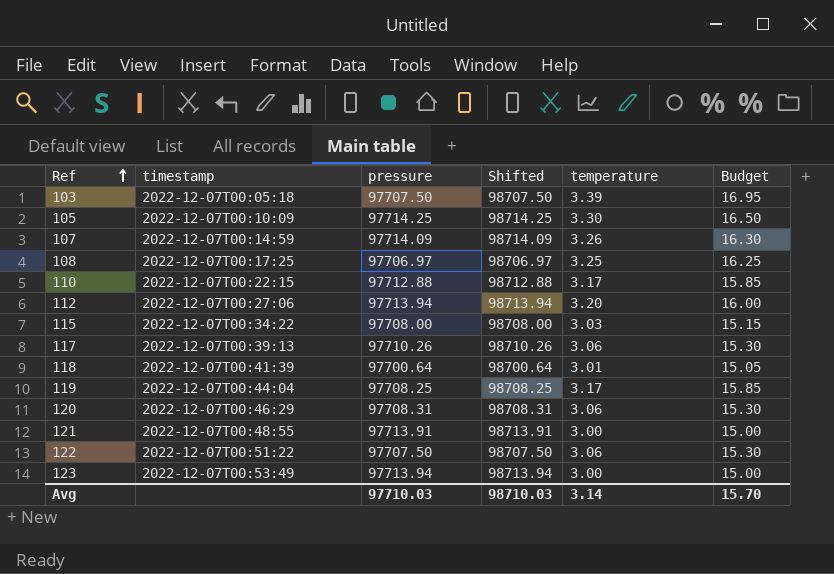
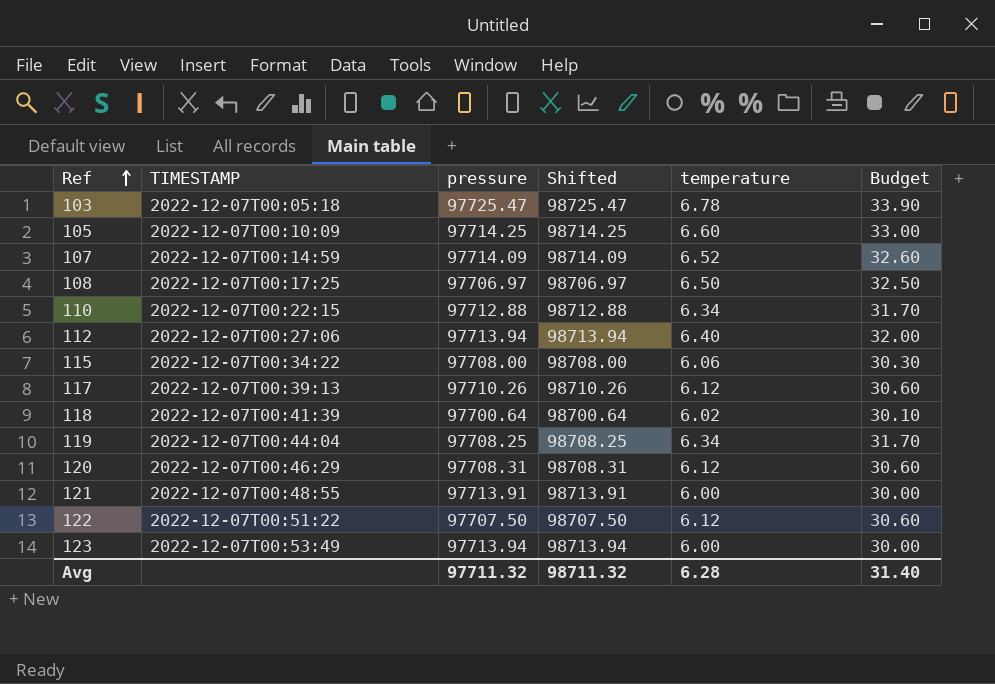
column name: timestamp -> TIMESTAMP
103 | pressure: 97707.50 -> 97725.47
103 | Shifted: 98707.50 -> 98725.47
103 | temperature: 3.39 -> 6.78
103 | Budget: 16.95 -> 33.90
105 | temperature: 3.30 -> 6.60
105 | Budget: 16.50 -> 33.00
107 | temperature: 3.26 -> 6.52
107 | Budget: 16.30 -> 32.60
108 | temperature: 3.25 -> 6.50
108 | Budget: 16.25 -> 32.50
110 | temperature: 3.17 -> 6.34
110 | Budget: 15.85 -> 31.70
112 | temperature: 3.20 -> 6.40
112 | Budget: 16.00 -> 32.00
115 | temperature: 3.03 -> 6.06
115 | Budget: 15.15 -> 30.30
117 | temperature: 3.06 -> 6.12
117 | Budget: 15.30 -> 30.60
118 | temperature: 3.01 -> 6.02
118 | Budget: 15.05 -> 30.10
119 | temperature: 3.17 -> 6.34
119 | Budget: 15.85 -> 31.70
120 | temperature: 3.06 -> 6.12
120 | Budget: 15.30 -> 30.60
121 | temperature: 3.00 -> 6.00
121 | Budget: 15.00 -> 30.00
122 | temperature: 3.06 -> 6.12
122 | Budget: 15.30 -> 30.60
123 | temperature: 3.00 -> 6.00
123 | Budget: 15.00 -> 30.00
Avg | pressure: 97710.03 -> 97711.32
Avg | Shifted: 98710.03 -> 98711.32
Avg | temperature: 3.14 -> 6.28
Avg | Budget: 15.70 -> 31.40

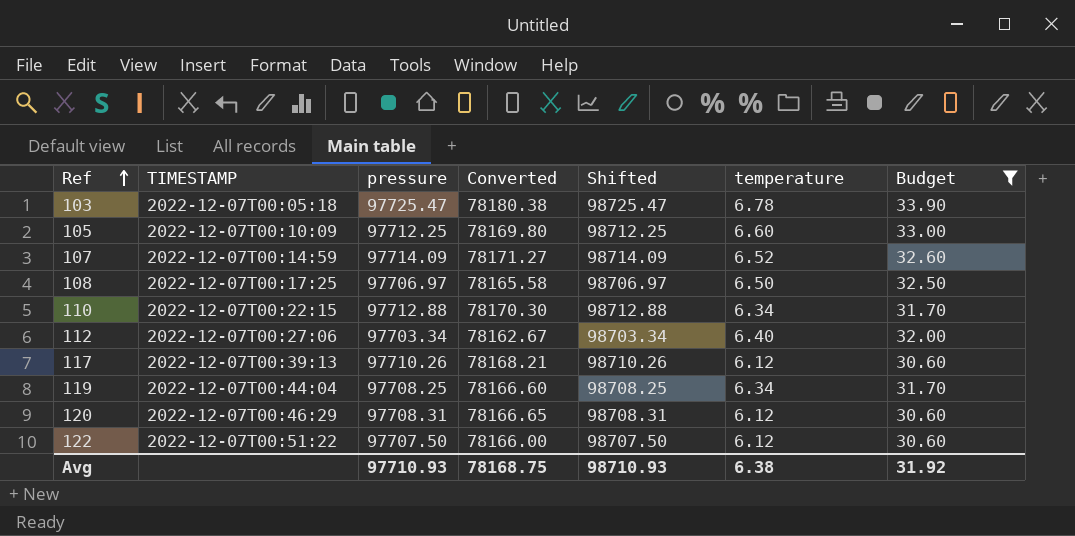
filter: none -> Budget >= 30.60
column Converted | formula: none -> [pressure] * 0.8
105 | pressure: 97714.25 -> 97712.25
105 | Shifted: 98714.25 -> 98712.25
112 | pressure: 97713.94 -> 97703.34
112 | Shifted: 98713.94 -> 98703.34
Avg | pressure: 97711.32 -> 97710.93
Avg | Shifted: 98711.32 -> 98710.93
Avg | temperature: 6.28 -> 6.38
Avg | Budget: 31.40 -> 31.92

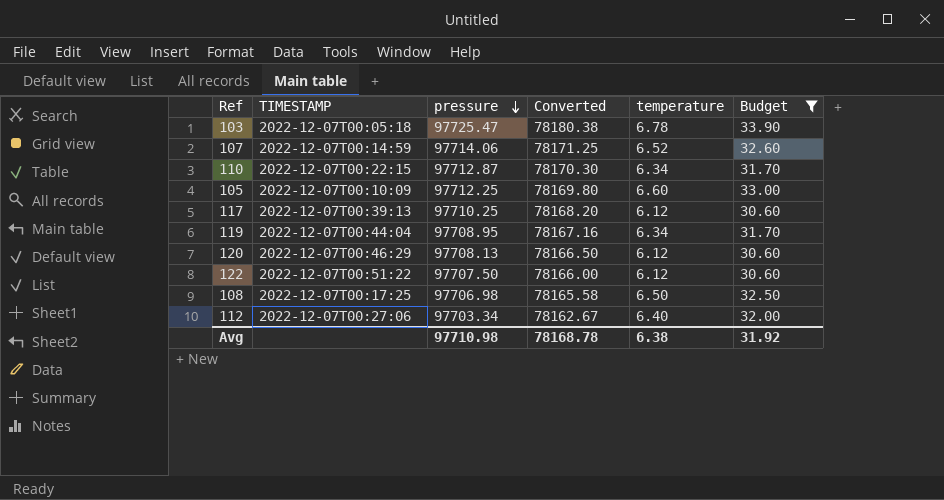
row order: Ref ascending -> pressure descending
column Shifted | formula: [pressure] + 1000 -> none
107 | pressure: 97714.09 -> 97714.06
107 | Converted: 78171.27 -> 78171.25
110 | pressure: 97712.88 -> 97712.87
117 | pressure: 97710.26 -> 97710.25
117 | Converted: 78168.21 -> 78168.20
119 | pressure: 97708.25 -> 97708.95
119 | Converted: 78166.60 -> 78167.16
120 | pressure: 97708.31 -> 97708.13
120 | Converted: 78166.65 -> 78166.50
108 | pressure: 97706.97 -> 97706.98
Avg | pressure: 97710.93 -> 97710.98
Avg | Converted: 78168.75 -> 78168.78

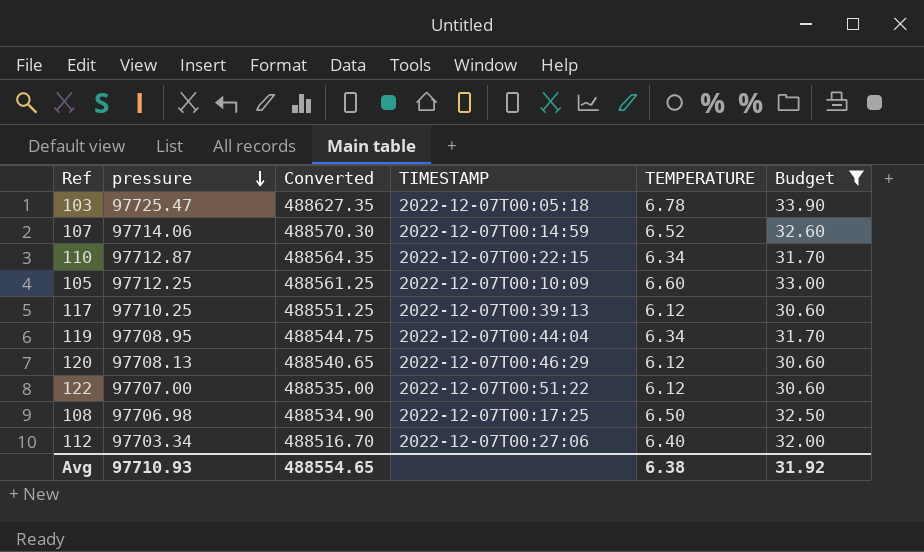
column Converted | formula: [pressure] * 0.8 -> [pressure] * 5
column TIMESTAMP | position: 2 -> 4
column name: temperature -> TEMPERATURE
122 | pressure: 97707.50 -> 97707.00
Avg | pressure: 97710.98 -> 97710.93
Avg | Converted: 78168.78 -> 488554.65

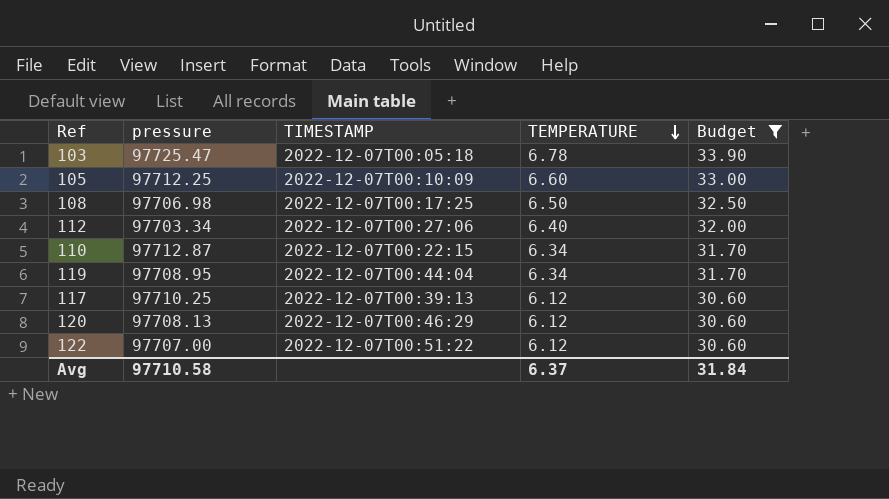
row order: pressure descending -> TEMPERATURE descending
column Converted | formula: [pressure] * 5 -> none
row 107: 97714.06 | 488570.30 | 2022-12-07T00:14:59 | 6.52 | 32.60 -> none
Avg | pressure: 97710.93 -> 97710.58
Avg | TEMPERATURE: 6.38 -> 6.37
Avg | Budget: 31.92 -> 31.84

